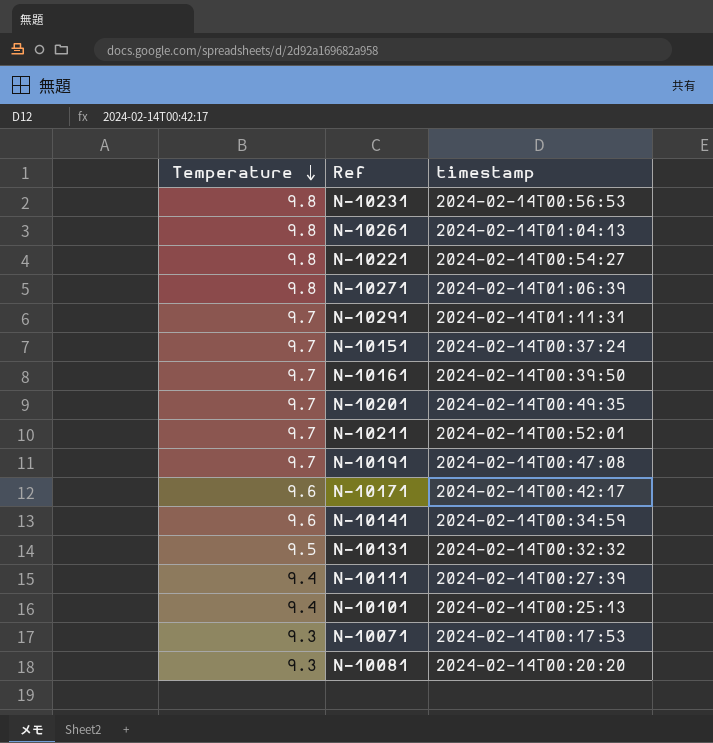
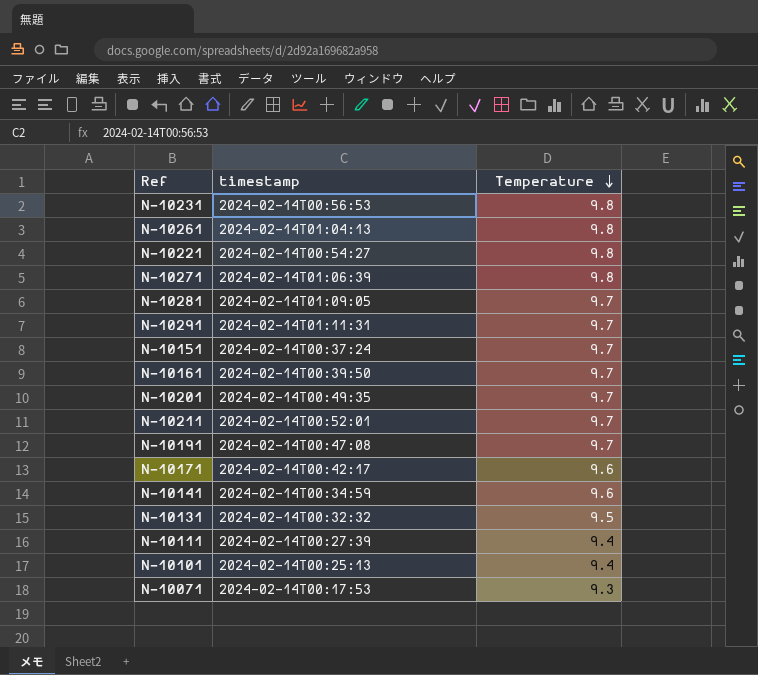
column Temperature | position: 1 -> 3
row N-10081: 9.3 | 2024-02-14T00:20:20 -> none
row N-10281: none -> 2024-02-14T01:09:05 | 9.7

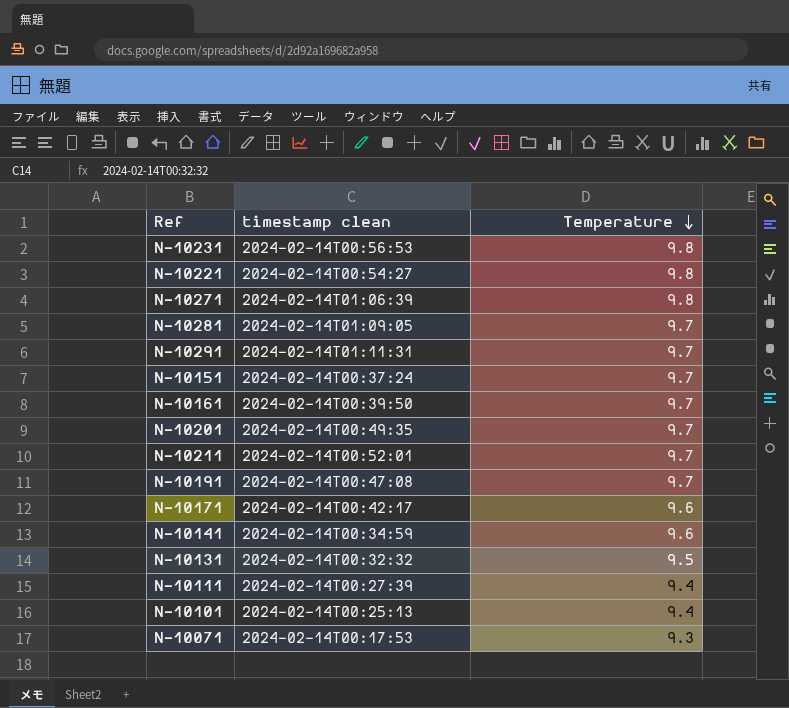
column name: timestamp -> timestamp clean
row N-10261: 2024-02-14T01:04:13 | 9.8 -> none

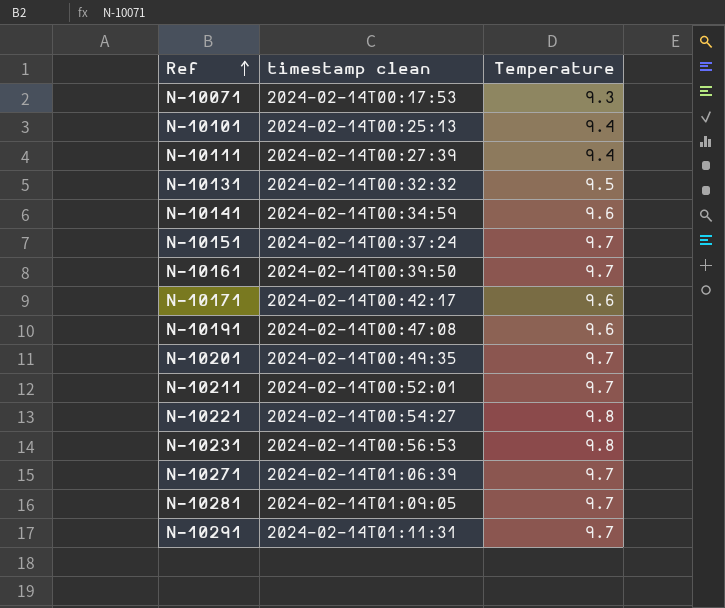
row order: Temperature descending -> Ref ascending
N-10191 | Temperature: 9.7 -> 9.6
N-10271 | Temperature: 9.8 -> 9.7

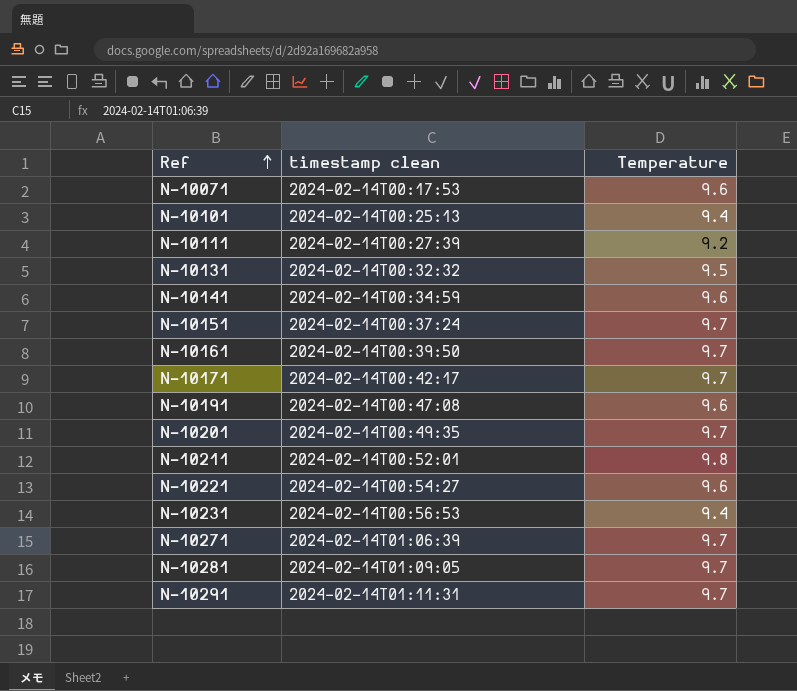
N-10071 | Temperature: 9.3 -> 9.6
N-10111 | Temperature: 9.4 -> 9.2
N-10171 | Temperature: 9.6 -> 9.7
N-10211 | Temperature: 9.7 -> 9.8
N-10221 | Temperature: 9.8 -> 9.6
N-10231 | Temperature: 9.8 -> 9.4

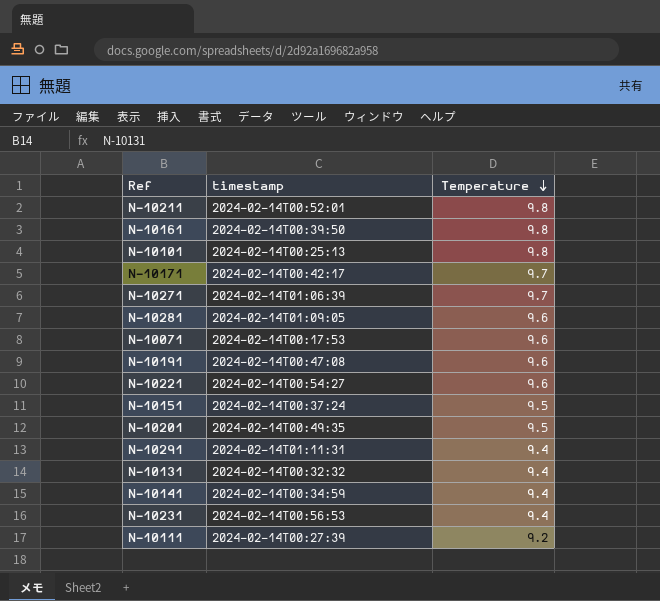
row order: Ref ascending -> Temperature descending
column name: timestamp clean -> timestamp
N-10161 | Temperature: 9.7 -> 9.8
N-10101 | Temperature: 9.4 -> 9.8
N-10281 | Temperature: 9.7 -> 9.6
N-10151 | Temperature: 9.7 -> 9.5
N-10201 | Temperature: 9.7 -> 9.5
N-10291 | Temperature: 9.7 -> 9.4
N-10131 | Temperature: 9.5 -> 9.4
N-10141 | Temperature: 9.6 -> 9.4

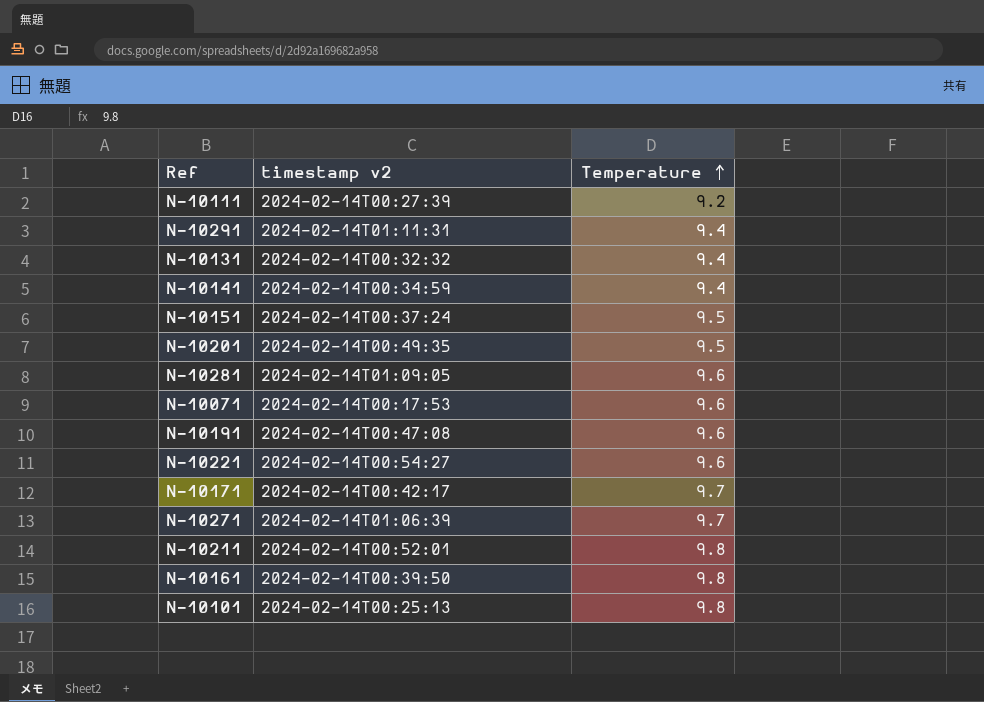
row order: Temperature descending -> Temperature ascending
column name: timestamp -> timestamp v2
row N-10231: 2024-02-14T00:56:53 | 9.4 -> none

